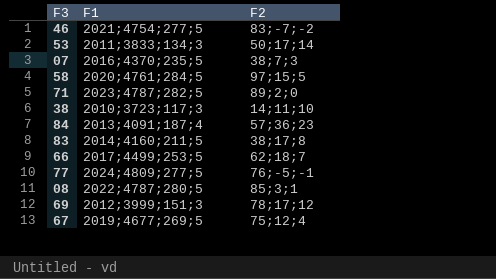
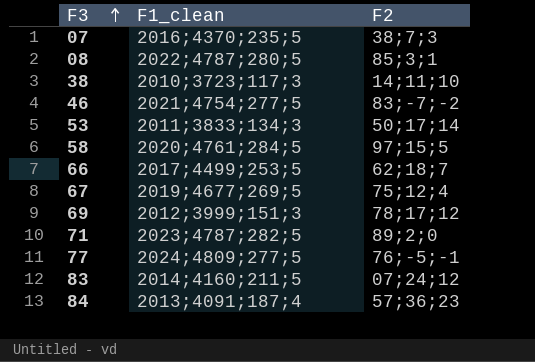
row order: none -> F3 ascending
column name: F1 -> F1_clean
83 | F2: 38;17;8 -> 07;24;12

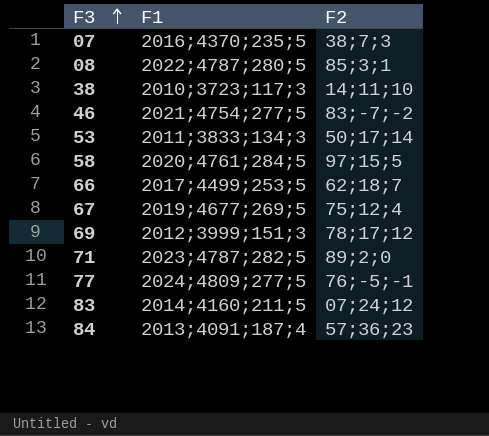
column name: F1_clean -> F1

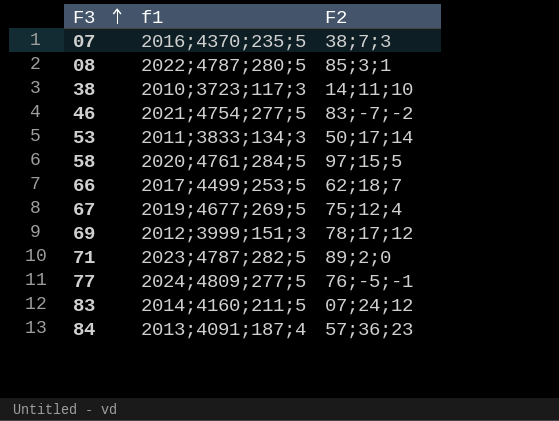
column name: F1 -> f1

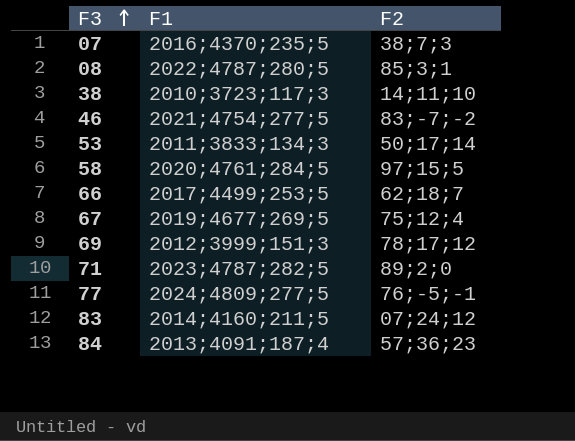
column name: f1 -> F1

